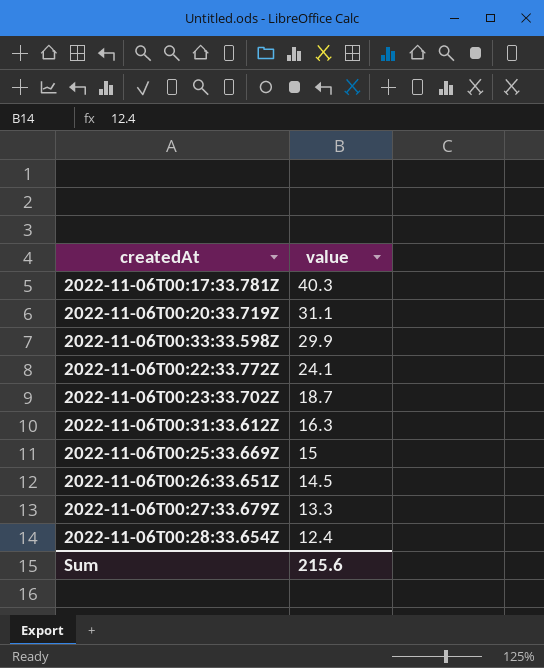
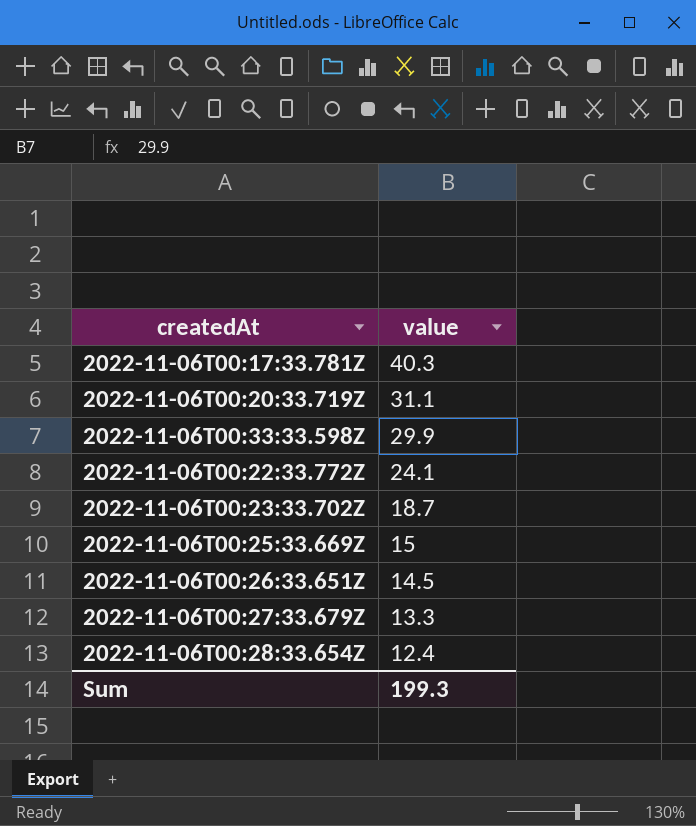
row 2022-11-06T00:31:33.612Z: 16.3 -> none
Sum | value: 215.6 -> 199.3

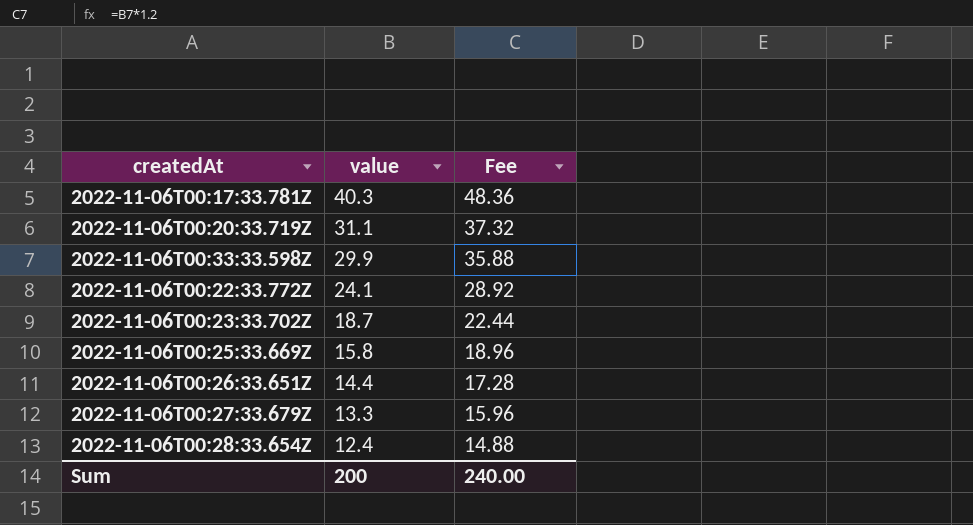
column Fee | formula: none -> [value] * 1.2
2022-11-06T00:25:33.669Z | value: 15 -> 15.8
2022-11-06T00:26:33.651Z | value: 14.5 -> 14.4
Sum | value: 199.3 -> 200

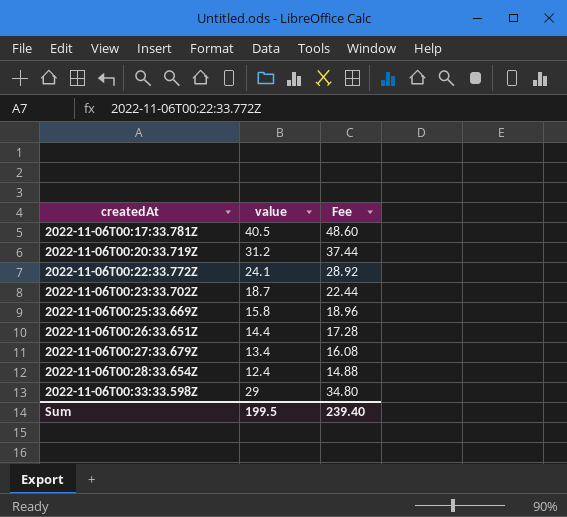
row order: value descending -> createdAt ascending
2022-11-06T00:17:33.781Z | value: 40.3 -> 40.5
2022-11-06T00:17:33.781Z | Fee: 48.36 -> 48.60
2022-11-06T00:20:33.719Z | value: 31.1 -> 31.2
2022-11-06T00:20:33.719Z | Fee: 37.32 -> 37.44
2022-11-06T00:27:33.679Z | value: 13.3 -> 13.4
2022-11-06T00:27:33.679Z | Fee: 15.96 -> 16.08
2022-11-06T00:33:33.598Z | value: 29.9 -> 29
2022-11-06T00:33:33.598Z | Fee: 35.88 -> 34.80
Sum | value: 200 -> 199.5
Sum | Fee: 240.00 -> 239.40

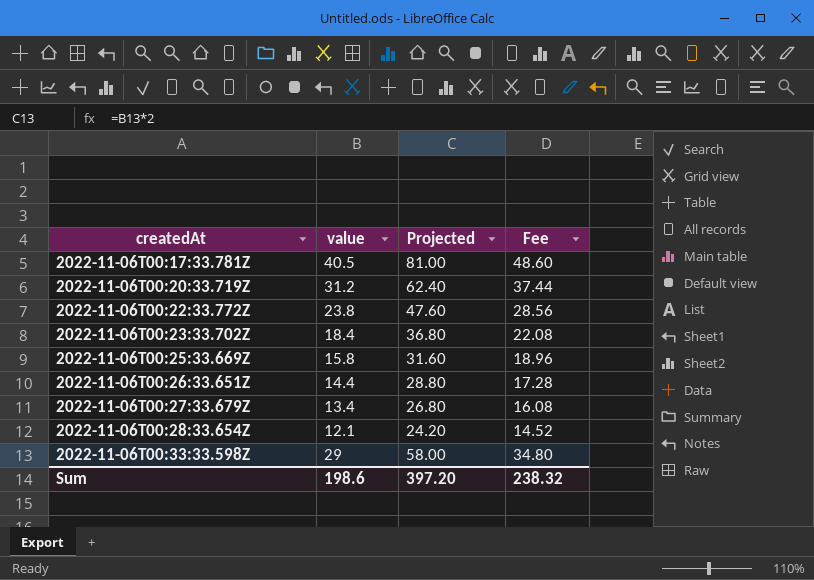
column Projected | formula: none -> [value] * 2
2022-11-06T00:22:33.772Z | value: 24.1 -> 23.8
2022-11-06T00:22:33.772Z | Fee: 28.92 -> 28.56
2022-11-06T00:23:33.702Z | value: 18.7 -> 18.4
2022-11-06T00:23:33.702Z | Fee: 22.44 -> 22.08
2022-11-06T00:28:33.654Z | value: 12.4 -> 12.1
2022-11-06T00:28:33.654Z | Fee: 14.88 -> 14.52
Sum | value: 199.5 -> 198.6
Sum | Fee: 239.40 -> 238.32

